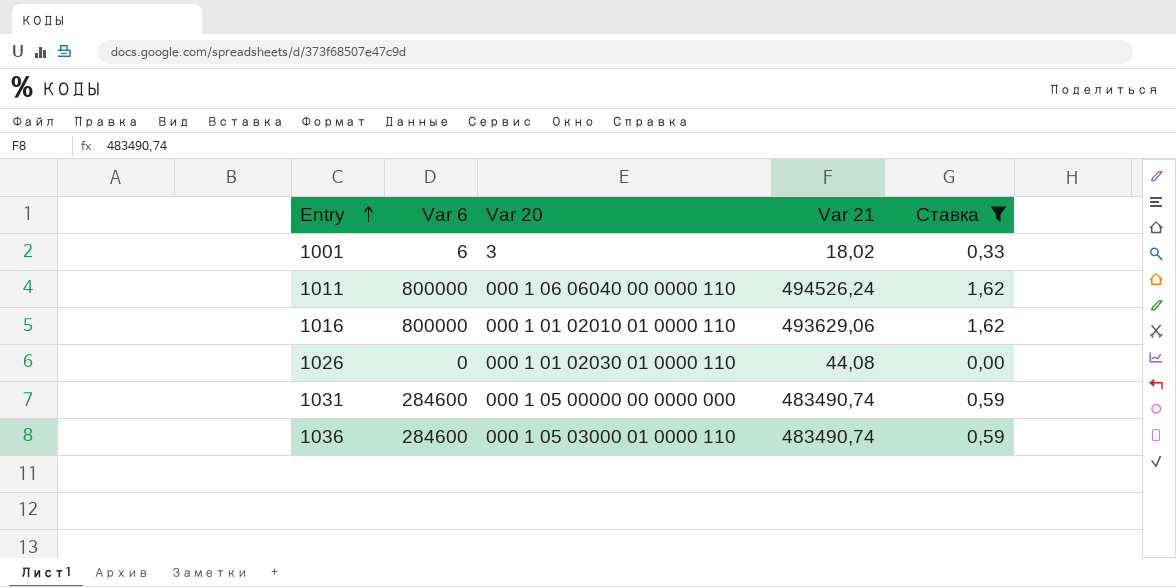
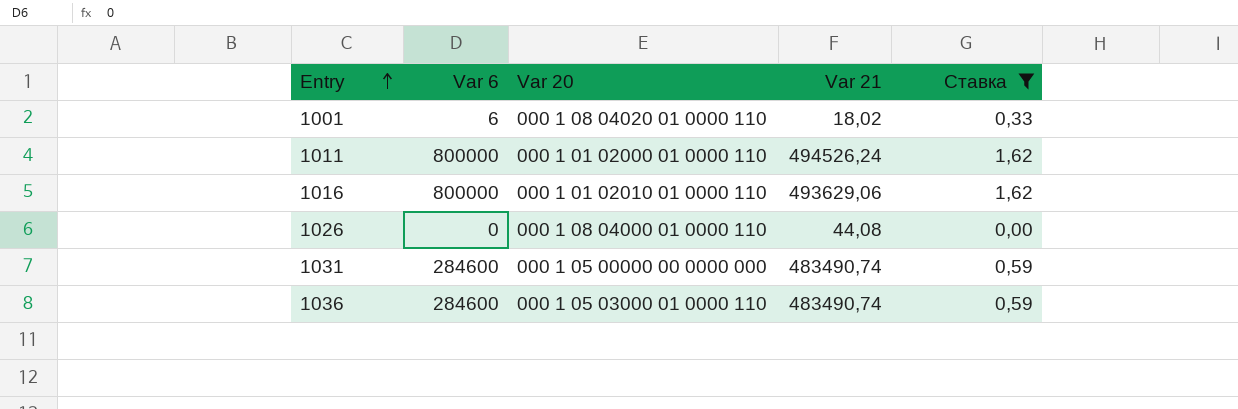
1001 | Var 20: 3 -> 000 1 08 04020 01 0000 110
1011 | Var 20: 000 1 06 06040 00 0000 110 -> 000 1 01 02000 01 0000 110
1026 | Var 20: 000 1 01 02030 01 0000 110 -> 000 1 08 04000 01 0000 110

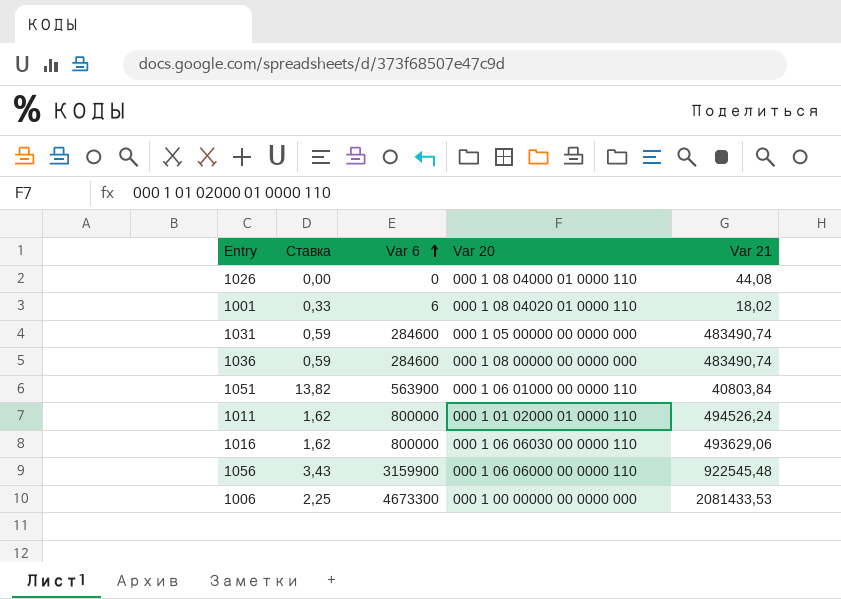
filter: Ставка <= 1,62 -> none
row order: Entry ascending -> Var 6 ascending
column Ставка | position: 5 -> 2
1036 | Var 20: 000 1 05 03000 01 0000 110 -> 000 1 08 00000 00 0000 000
1016 | Var 20: 000 1 01 02010 01 0000 110 -> 000 1 06 06030 00 0000 110

